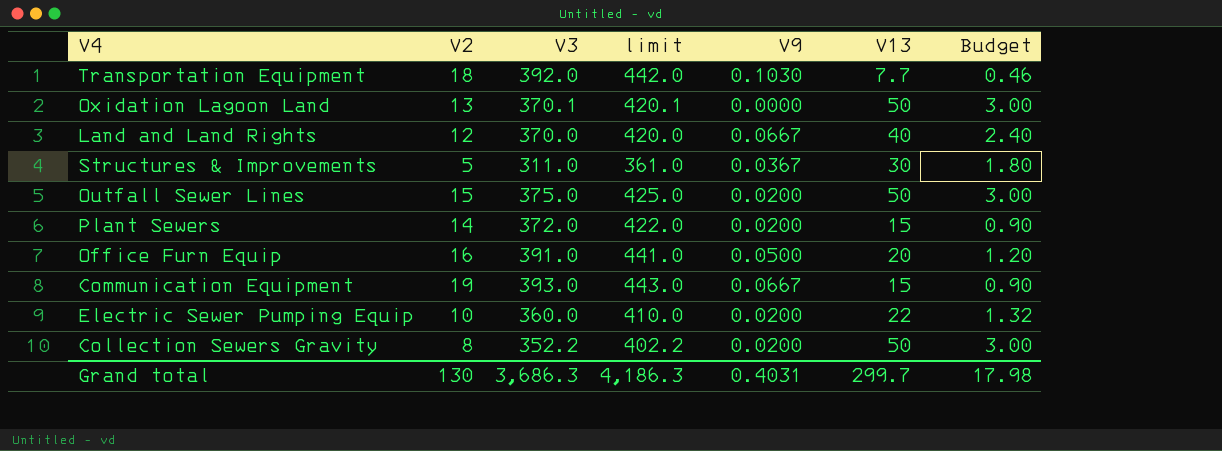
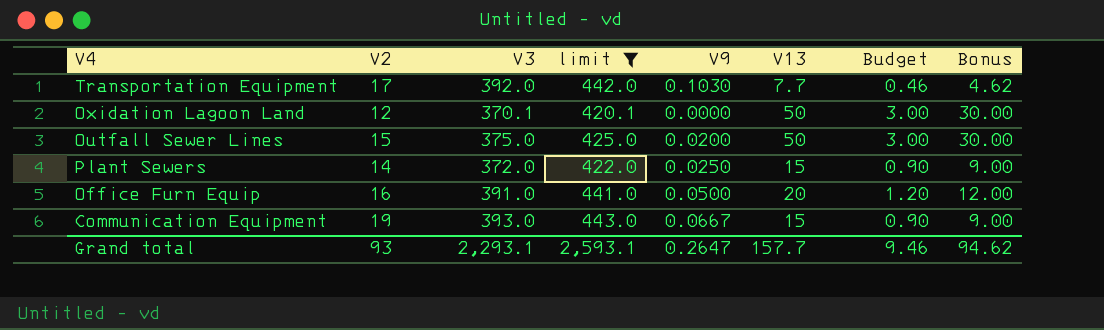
filter: none -> limit >= 420.1
column Bonus | formula: none -> [V13] * 0.6
Transportation Equipment | V2: 18 -> 17
Oxidation Lagoon Land | V2: 13 -> 12
Plant Sewers | V9: 0.0200 -> 0.0250
Grand total | V2: 130 -> 93
Grand total | V3: 3,686.3 -> 2,293.1
Grand total | limit: 4,186.3 -> 2,593.1
Grand total | V9: 0.4031 -> 0.2647
Grand total | V13: 299.7 -> 157.7
Grand total | Budget: 17.98 -> 9.46

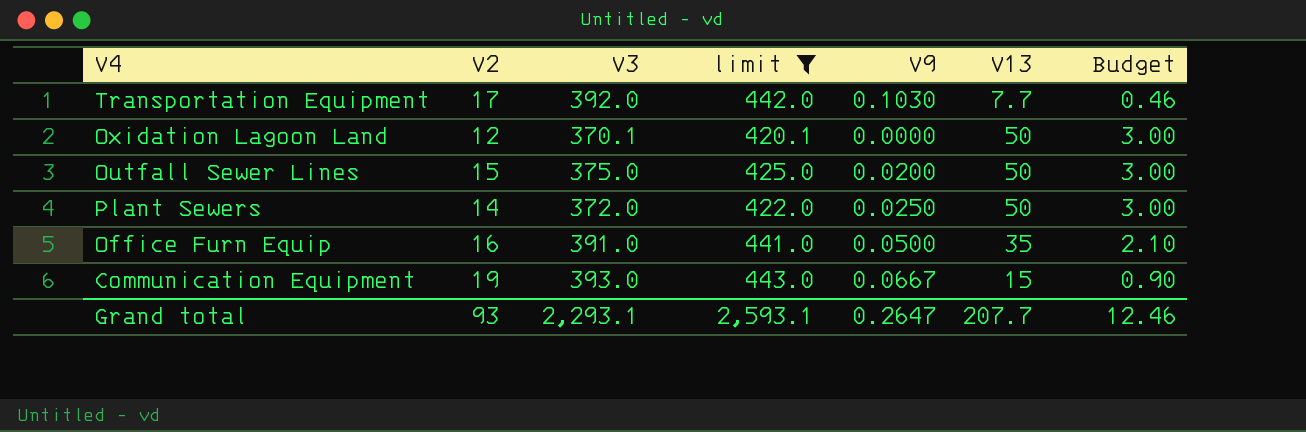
column Bonus | formula: [V13] * 0.6 -> none
Plant Sewers | V13: 15 -> 50
Plant Sewers | Budget: 0.90 -> 3.00
Office Furn Equip | V13: 20 -> 35
Office Furn Equip | Budget: 1.20 -> 2.10
Grand total | V13: 157.7 -> 207.7
Grand total | Budget: 9.46 -> 12.46

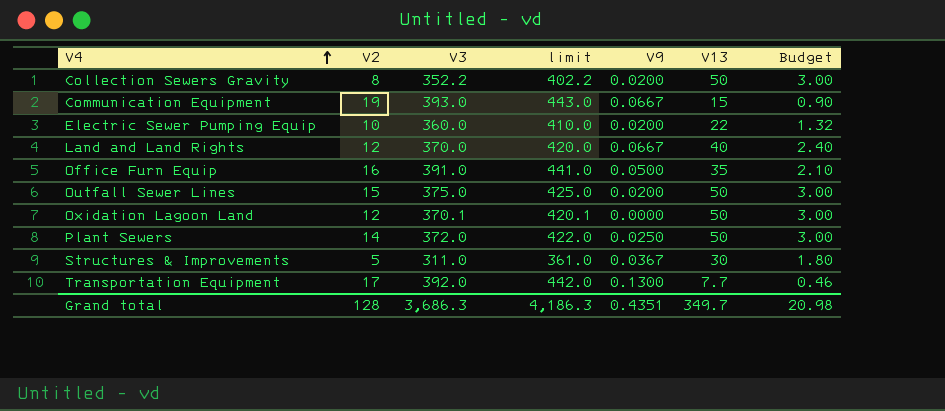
filter: limit >= 420.1 -> none
row order: none -> V4 ascending
Transportation Equipment | V9: 0.1030 -> 0.1300
Grand total | V2: 93 -> 128
Grand total | V3: 2,293.1 -> 3,686.3
Grand total | limit: 2,593.1 -> 4,186.3
Grand total | V9: 0.2647 -> 0.4351
Grand total | V13: 207.7 -> 349.7
Grand total | Budget: 12.46 -> 20.98

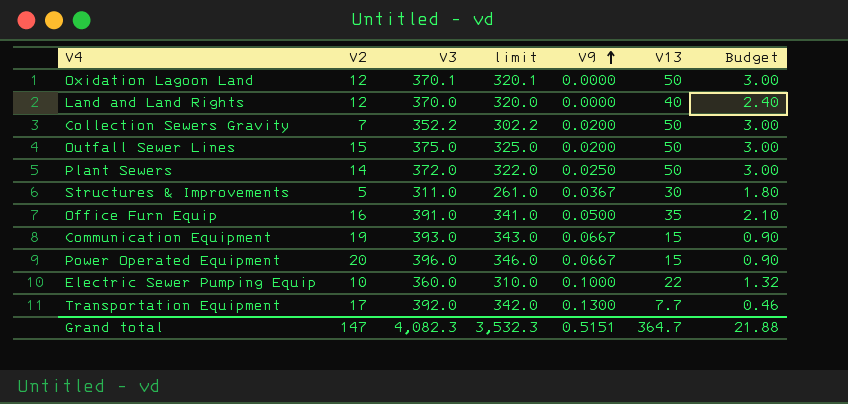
row order: V4 ascending -> V9 ascending
column limit | formula: [V3] + 50 -> [V3] - 50
Land and Land Rights | V9: 0.0667 -> 0.0000
Collection Sewers Gravity | V2: 8 -> 7
row Power Operated Equipment: none -> 20 | 396.0 | 346.0 | 0.0667 | 15 | 0.90
Electric Sewer Pumping Equip | V9: 0.0200 -> 0.1000
Grand total | V2: 128 -> 147
Grand total | V3: 3,686.3 -> 4,082.3
Grand total | limit: 4,186.3 -> 3,532.3
Grand total | V9: 0.4351 -> 0.5151
Grand total | V13: 349.7 -> 364.7
Grand total | Budget: 20.98 -> 21.88

